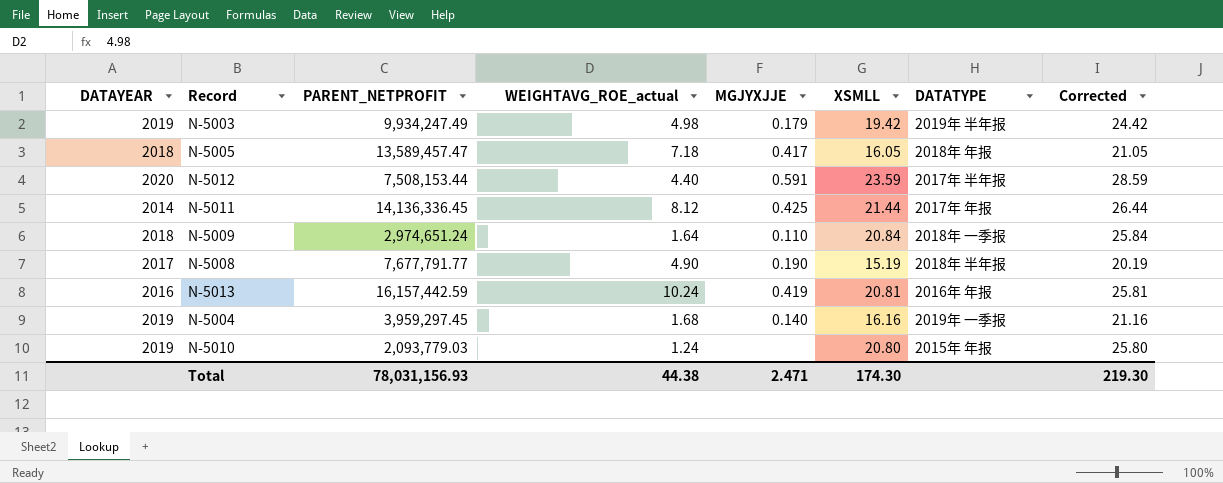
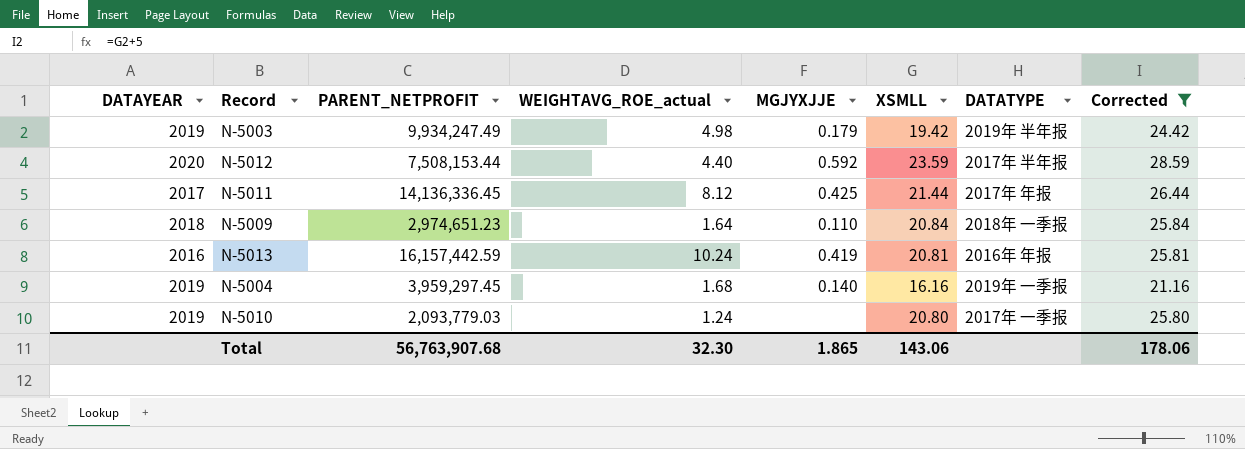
filter: none -> Corrected >= 21.16
N-5012 | MGJYXJJE: 0.591 -> 0.592
N-5011 | DATAYEAR: 2014 -> 2017
N-5009 | PARENT_NETPROFIT: 2,974,651.24 -> 2,974,651.23
N-5010 | DATATYPE: 2015年 年报 -> 2017年 一季报
Total | PARENT_NETPROFIT: 78,031,156.93 -> 56,763,907.68
Total | WEIGHTAVG_ROE_actual: 44.38 -> 32.30
Total | MGJYXJJE: 2.471 -> 1.865
Total | XSMLL: 174.30 -> 143.06
Total | Corrected: 219.30 -> 178.06

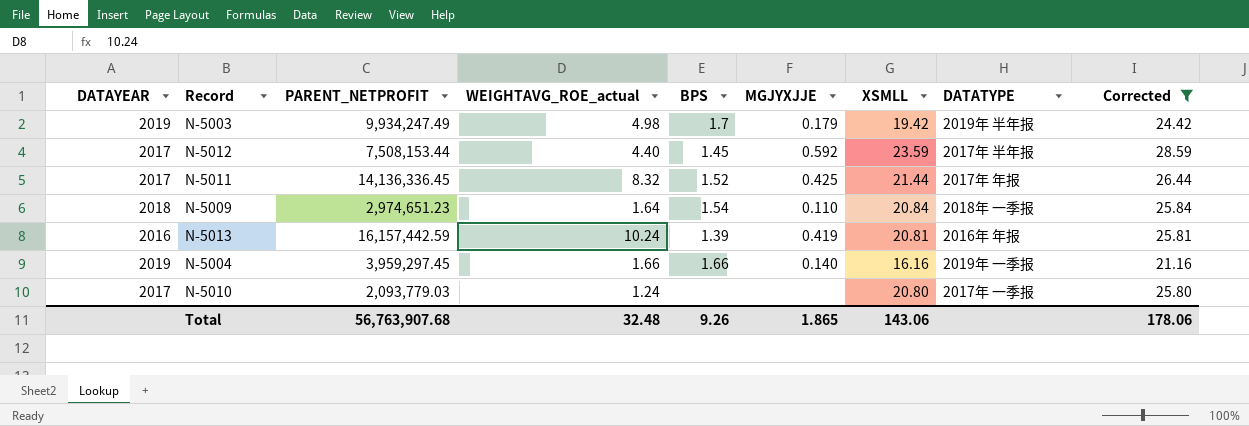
column BPS | position: none -> 5
N-5012 | DATAYEAR: 2020 -> 2017
N-5011 | WEIGHTAVG_ROE_actual: 8.12 -> 8.32
N-5004 | WEIGHTAVG_ROE_actual: 1.68 -> 1.66
N-5010 | DATAYEAR: 2019 -> 2017
Total | WEIGHTAVG_ROE_actual: 32.30 -> 32.48

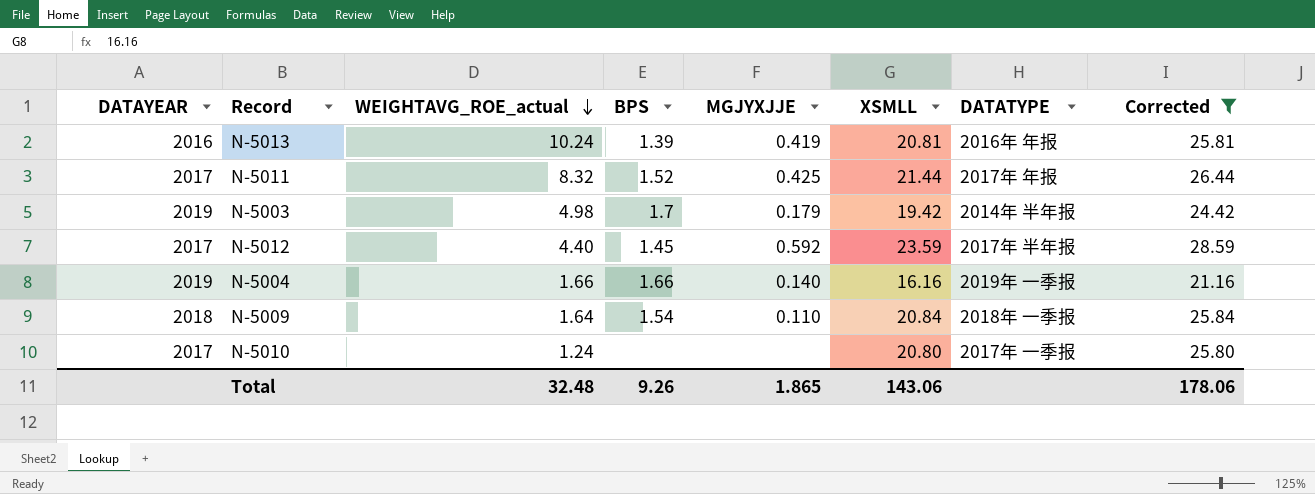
row order: none -> WEIGHTAVG_ROE_actual descending
column PARENT_NETPROFIT | position: 3 -> none
N-5003 | DATATYPE: 2019年 半年报 -> 2014年 半年报

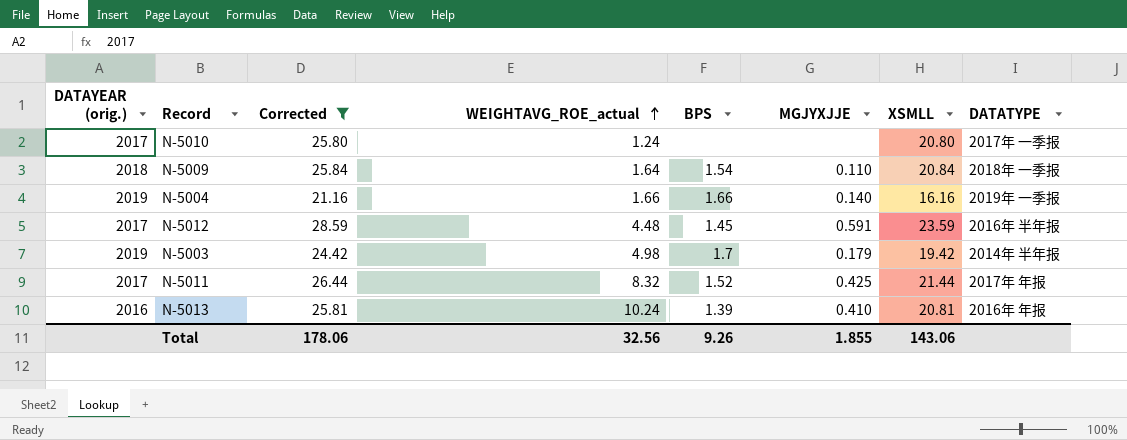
row order: WEIGHTAVG_ROE_actual descending -> WEIGHTAVG_ROE_actual ascending
column name: DATAYEAR -> DATAYEAR (orig.)
column Corrected | position: 8 -> 3
N-5012 | WEIGHTAVG_ROE_actual: 4.40 -> 4.48
N-5012 | MGJYXJJE: 0.592 -> 0.591
N-5012 | DATATYPE: 2017年 半年报 -> 2016年 半年报
N-5013 | MGJYXJJE: 0.419 -> 0.410
Total | WEIGHTAVG_ROE_actual: 32.48 -> 32.56
Total | MGJYXJJE: 1.865 -> 1.855

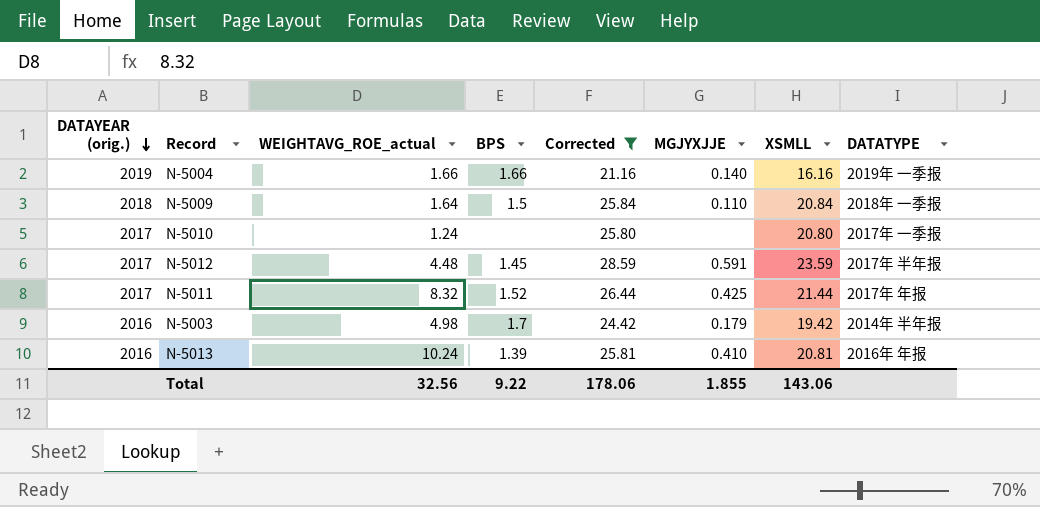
row order: WEIGHTAVG_ROE_actual ascending -> DATAYEAR (orig.) descending
column Corrected | position: 3 -> 5
N-5009 | BPS: 1.54 -> 1.5
N-5012 | DATATYPE: 2016年 半年报 -> 2017年 半年报
N-5003 | DATAYEAR (orig.): 2019 -> 2016
Total | BPS: 9.26 -> 9.22

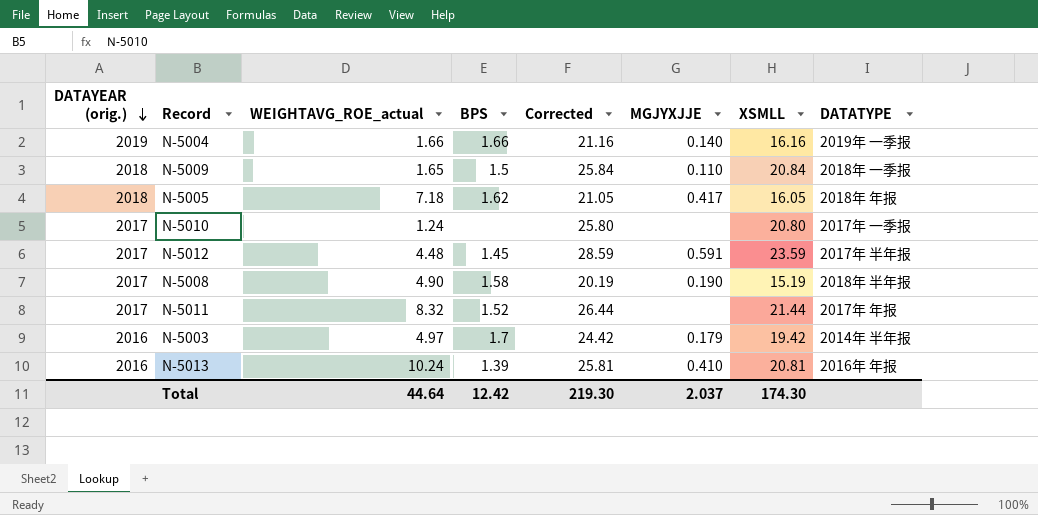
filter: Corrected >= 21.16 -> none
N-5009 | WEIGHTAVG_ROE_actual: 1.64 -> 1.65
N-5011 | MGJYXJJE: 0.425 -> none
N-5003 | WEIGHTAVG_ROE_actual: 4.98 -> 4.97
Total | WEIGHTAVG_ROE_actual: 32.56 -> 44.64
Total | BPS: 9.22 -> 12.42
Total | Corrected: 178.06 -> 219.30
Total | MGJYXJJE: 1.855 -> 2.037
Total | XSMLL: 143.06 -> 174.30

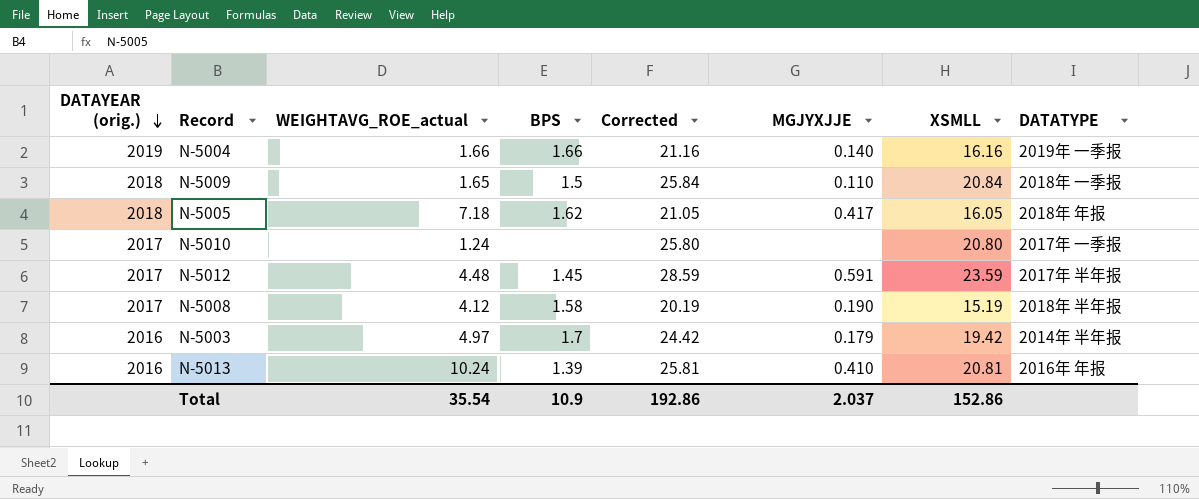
row N-5011: 2017 | 8.32 | 1.52 | 26.44 | none | 21.44 | 2017年 年报 -> none
N-5008 | WEIGHTAVG_ROE_actual: 4.90 -> 4.12
Total | WEIGHTAVG_ROE_actual: 44.64 -> 35.54
Total | BPS: 12.42 -> 10.9
Total | Corrected: 219.30 -> 192.86
Total | XSMLL: 174.30 -> 152.86

